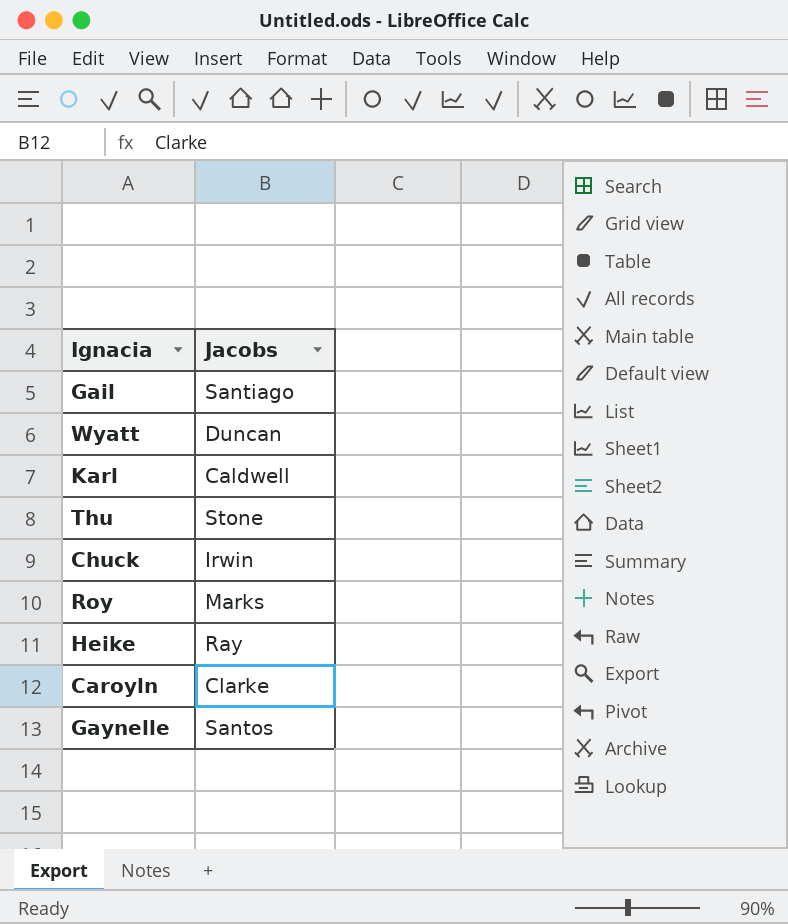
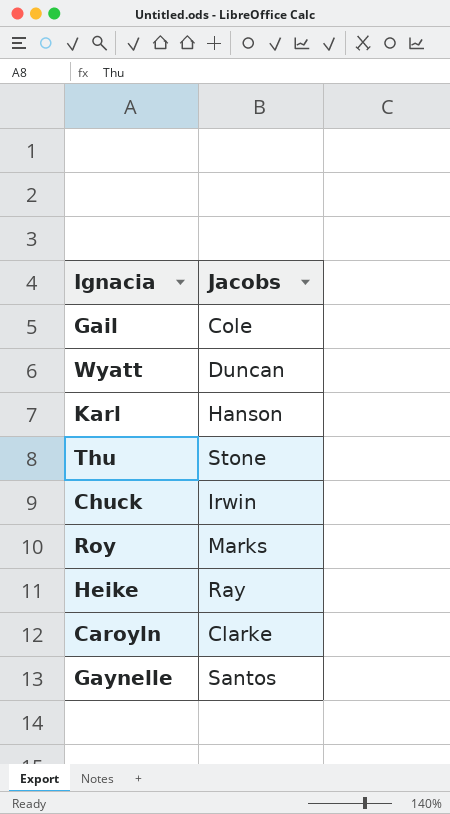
Gail | Jacobs: Santiago -> Cole
Karl | Jacobs: Caldwell -> Hanson

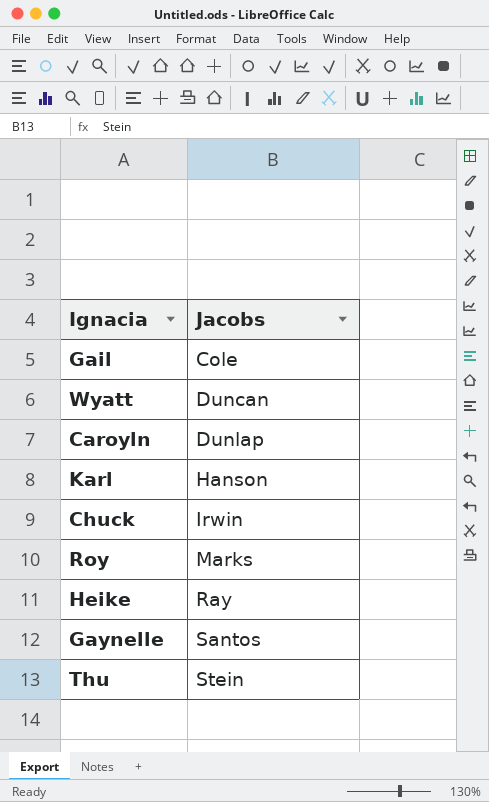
row order: none -> Jacobs ascending
Caroyln | Jacobs: Clarke -> Dunlap
Thu | Jacobs: Stone -> Stein

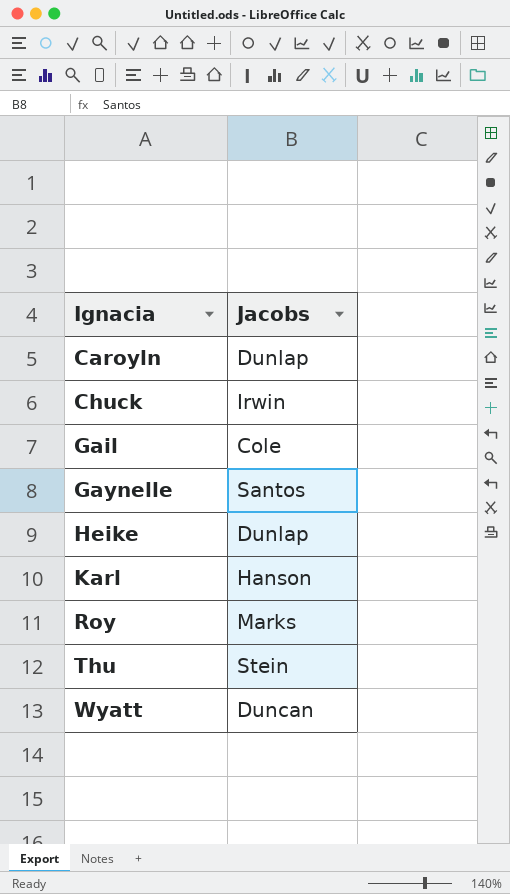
row order: Jacobs ascending -> Ignacia ascending
Heike | Jacobs: Ray -> Dunlap

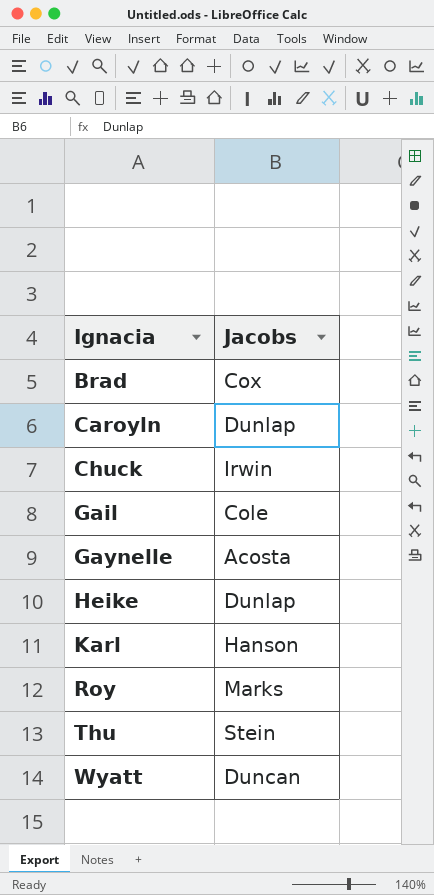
row Brad: none -> Cox
Gaynelle | Jacobs: Santos -> Acosta

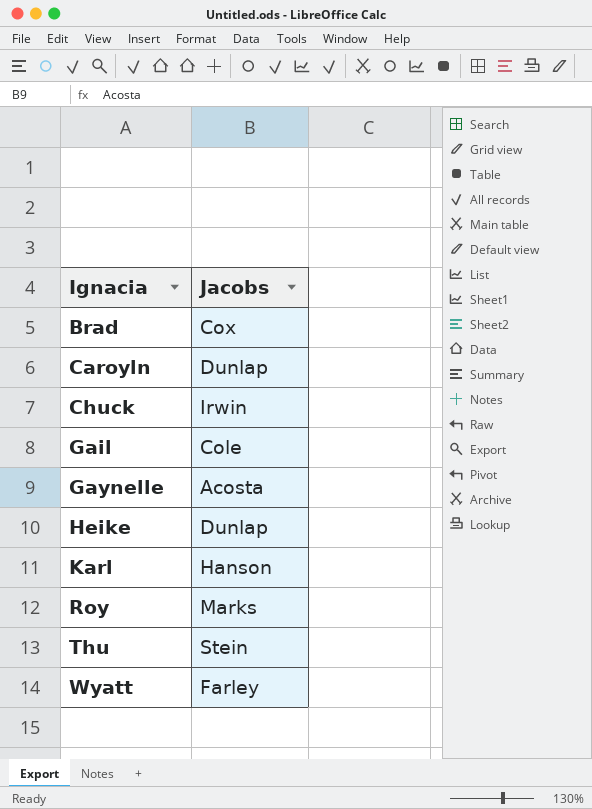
Wyatt | Jacobs: Duncan -> Farley

